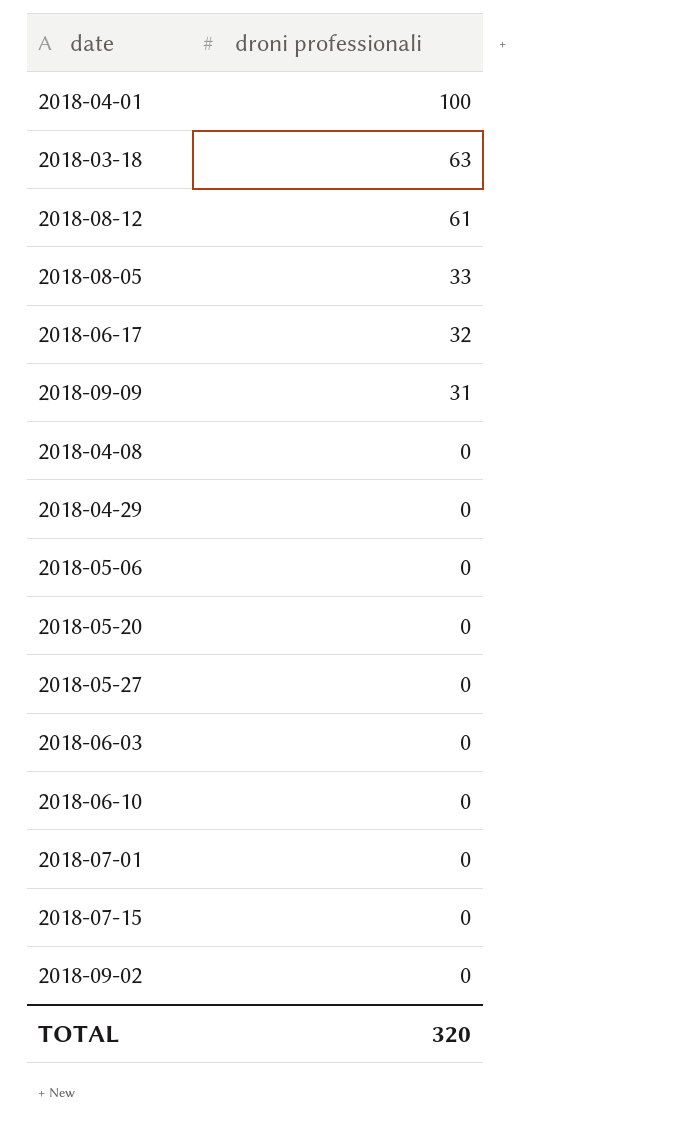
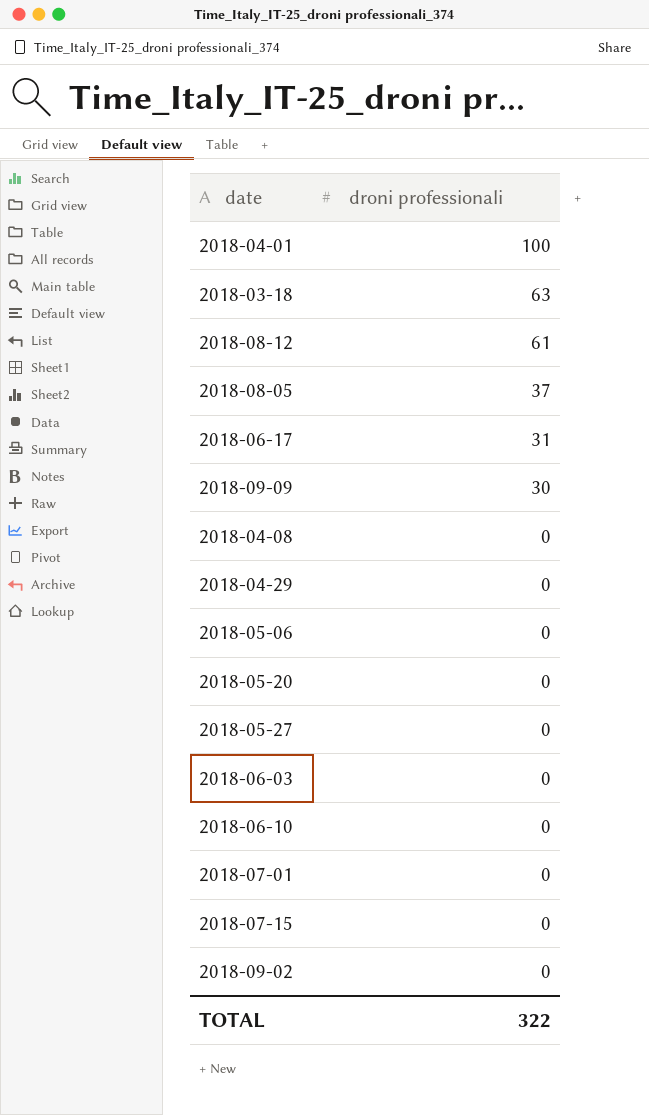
2018-08-05 | droni professionali: 33 -> 37
2018-06-17 | droni professionali: 32 -> 31
2018-09-09 | droni professionali: 31 -> 30
TOTAL | droni professionali: 320 -> 322

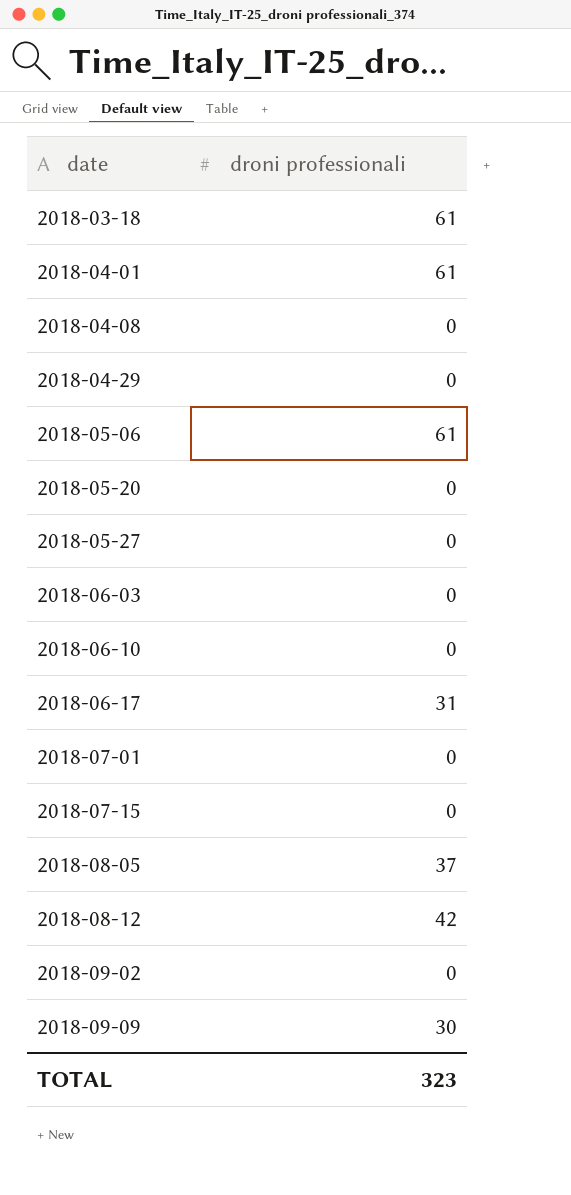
row order: droni professionali descending -> date ascending
2018-03-18 | droni professionali: 63 -> 61
2018-04-01 | droni professionali: 100 -> 61
2018-05-06 | droni professionali: 0 -> 61
2018-08-12 | droni professionali: 61 -> 42
TOTAL | droni professionali: 322 -> 323

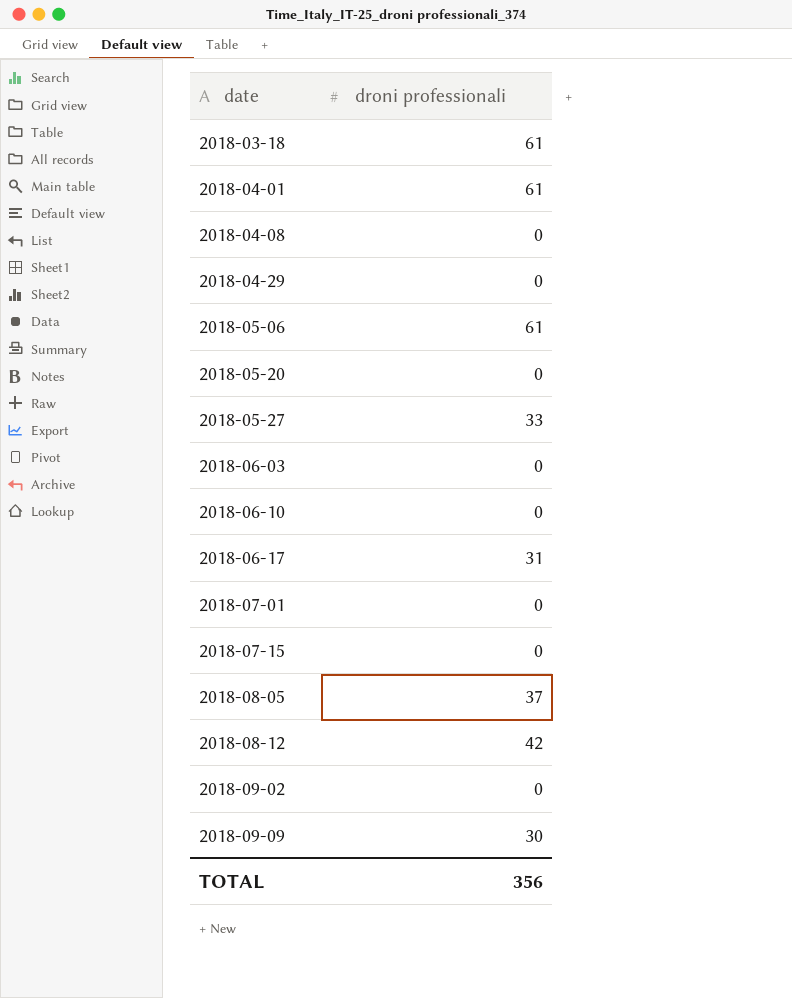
2018-05-27 | droni professionali: 0 -> 33
TOTAL | droni professionali: 323 -> 356

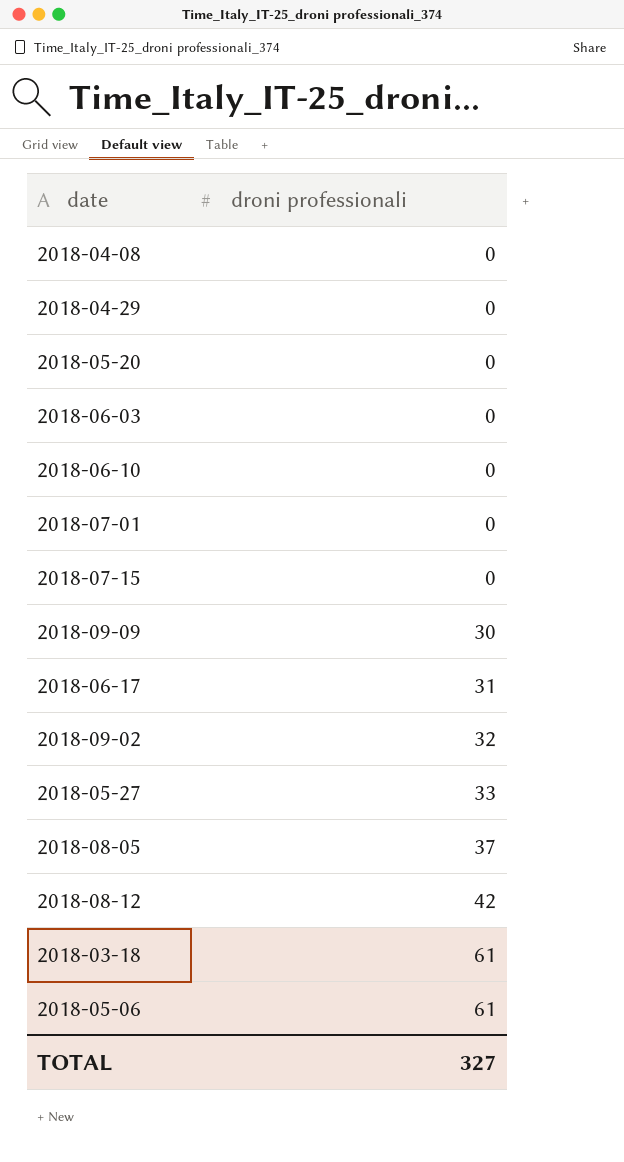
row order: date ascending -> droni professionali ascending
row 2018-04-01: 61 -> none
2018-09-02 | droni professionali: 0 -> 32
TOTAL | droni professionali: 356 -> 327

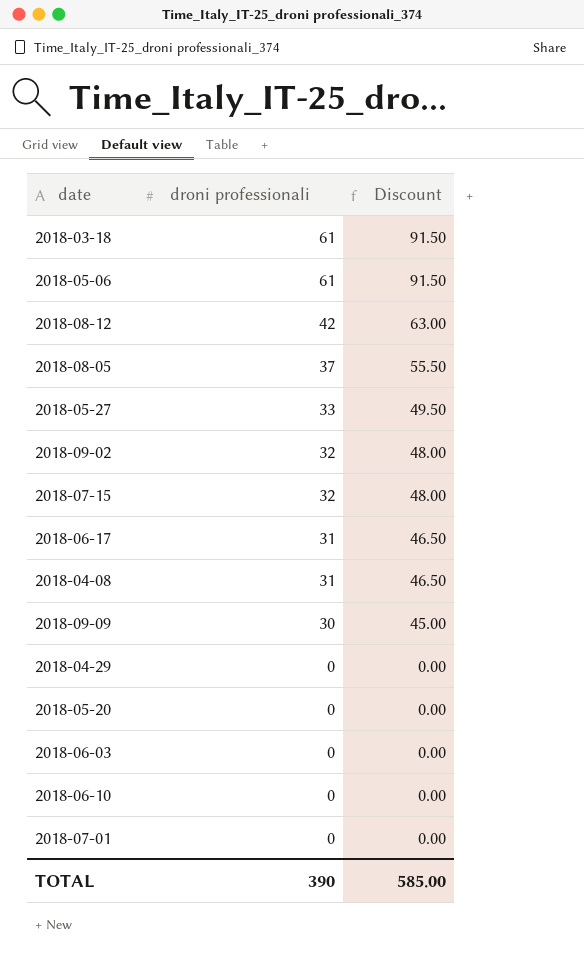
row order: droni professionali ascending -> droni professionali descending
column Discount | formula: none -> [droni professionali] * 1.5
2018-07-15 | droni professionali: 0 -> 32
2018-04-08 | droni professionali: 0 -> 31
TOTAL | droni professionali: 327 -> 390

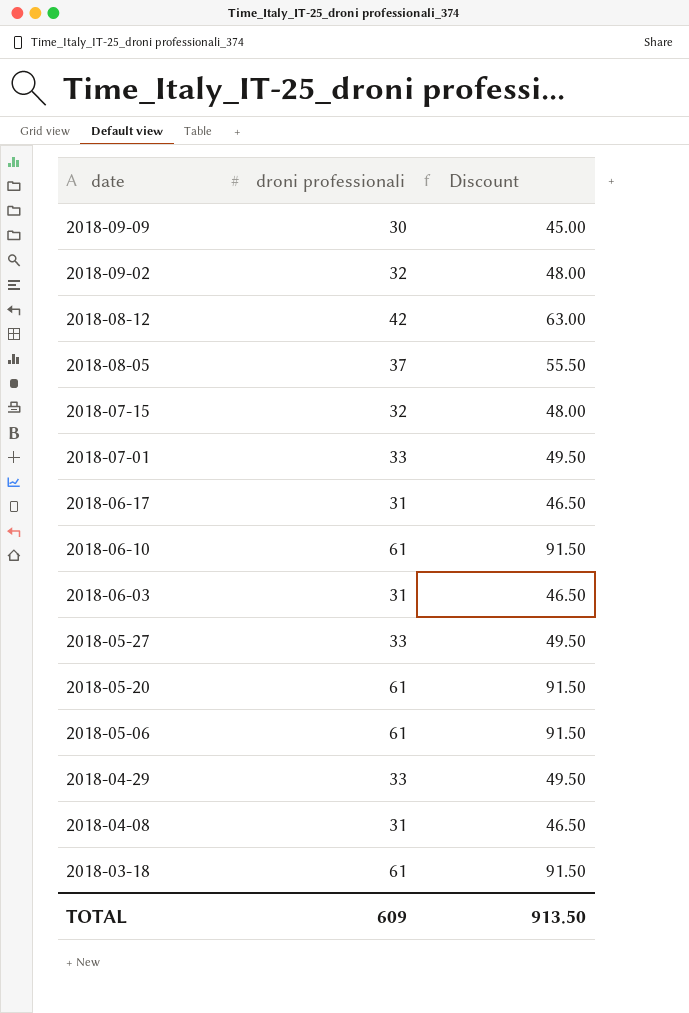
row order: droni professionali descending -> date descending
2018-07-01 | droni professionali: 0 -> 33
2018-07-01 | Discount: 0.00 -> 49.50
2018-06-10 | droni professionali: 0 -> 61
2018-06-10 | Discount: 0.00 -> 91.50
2018-06-03 | droni professionali: 0 -> 31
2018-06-03 | Discount: 0.00 -> 46.50
2018-05-20 | droni professionali: 0 -> 61
2018-05-20 | Discount: 0.00 -> 91.50
2018-04-29 | droni professionali: 0 -> 33
2018-04-29 | Discount: 0.00 -> 49.50
TOTAL | droni professionali: 390 -> 609
TOTAL | Discount: 585.00 -> 913.50

